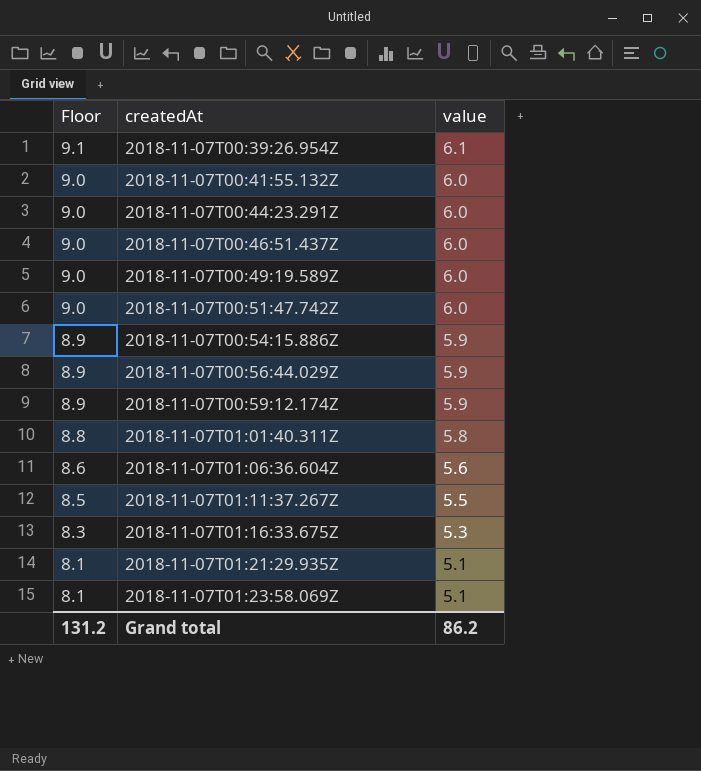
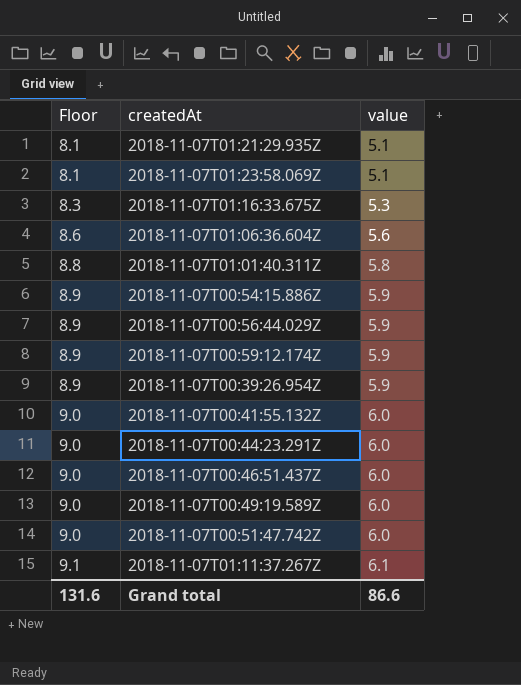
row order: Floor descending -> Floor ascending
2018-11-07T00:39:26.954Z | Floor: 9.1 -> 8.9
2018-11-07T00:39:26.954Z | value: 6.1 -> 5.9
2018-11-07T01:11:37.267Z | Floor: 8.5 -> 9.1
2018-11-07T01:11:37.267Z | value: 5.5 -> 6.1
Grand total | Floor: 131.2 -> 131.6
Grand total | value: 86.2 -> 86.6

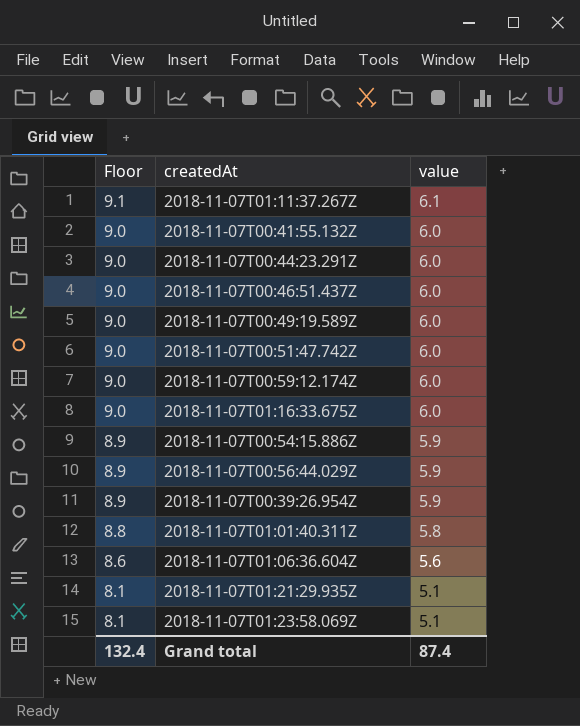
row order: Floor ascending -> Floor descending
2018-11-07T00:59:12.174Z | Floor: 8.9 -> 9.0
2018-11-07T00:59:12.174Z | value: 5.9 -> 6.0
2018-11-07T01:16:33.675Z | Floor: 8.3 -> 9.0
2018-11-07T01:16:33.675Z | value: 5.3 -> 6.0
Grand total | Floor: 131.6 -> 132.4
Grand total | value: 86.6 -> 87.4

